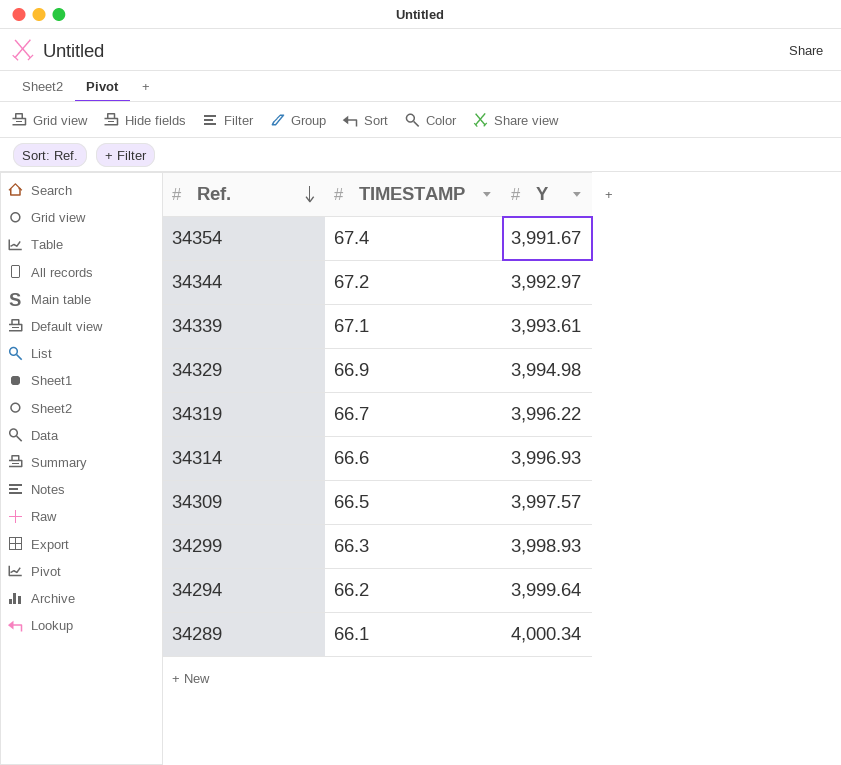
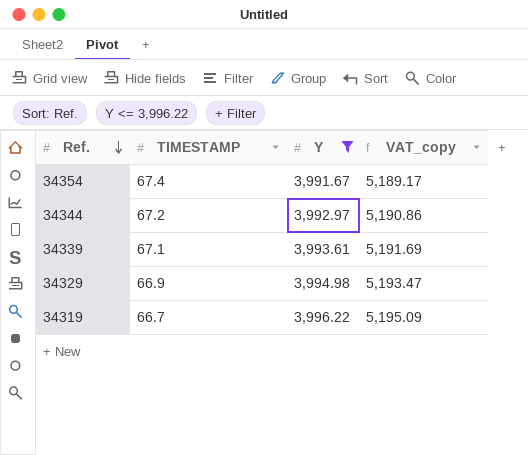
filter: none -> Y <= 3,996.22
column VAT_copy | formula: none -> [Y] * 1.3

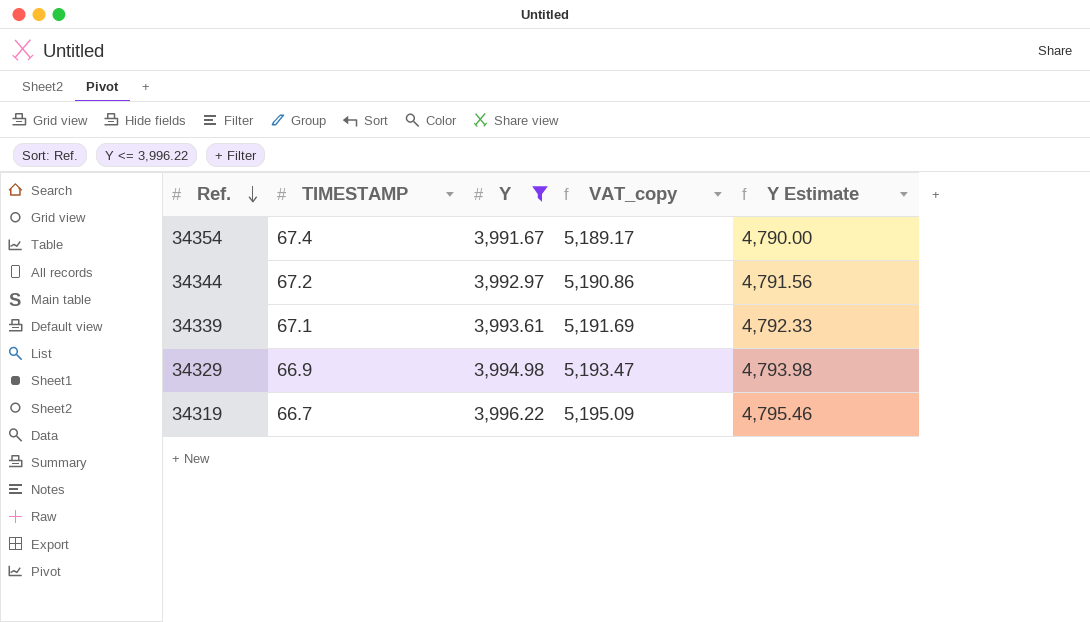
column Y Estimate | formula: none -> [Y] * 1.2

